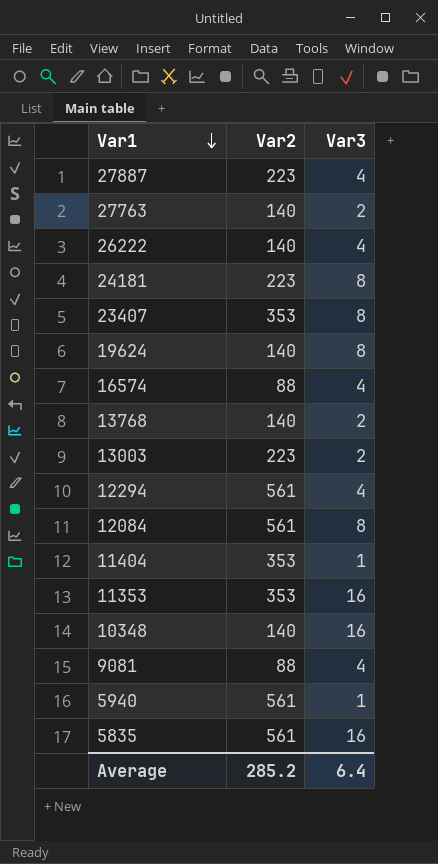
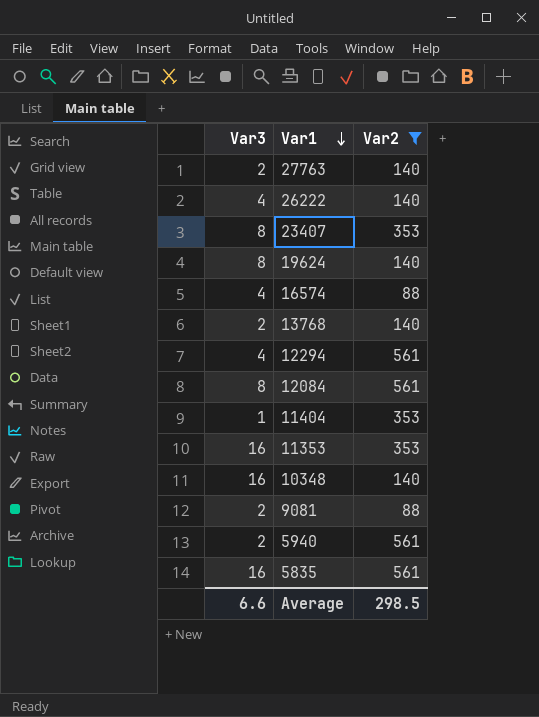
filter: none -> Var2 != 223
column Var3 | position: 3 -> 1
9081 | Var3: 4 -> 2
5940 | Var3: 1 -> 2
Average | Var3: 6.4 -> 6.6
Average | Var2: 285.2 -> 298.5

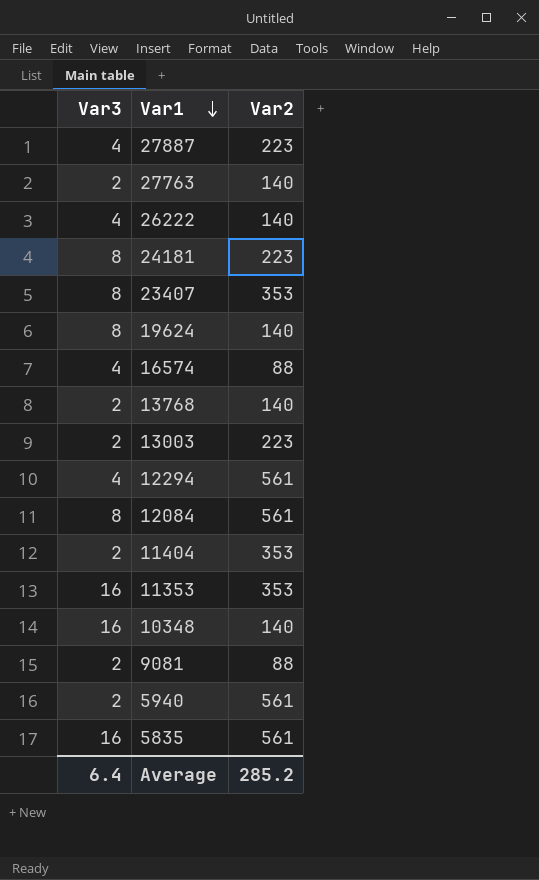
filter: Var2 != 223 -> none
11404 | Var3: 1 -> 2
Average | Var3: 6.6 -> 6.4
Average | Var2: 298.5 -> 285.2

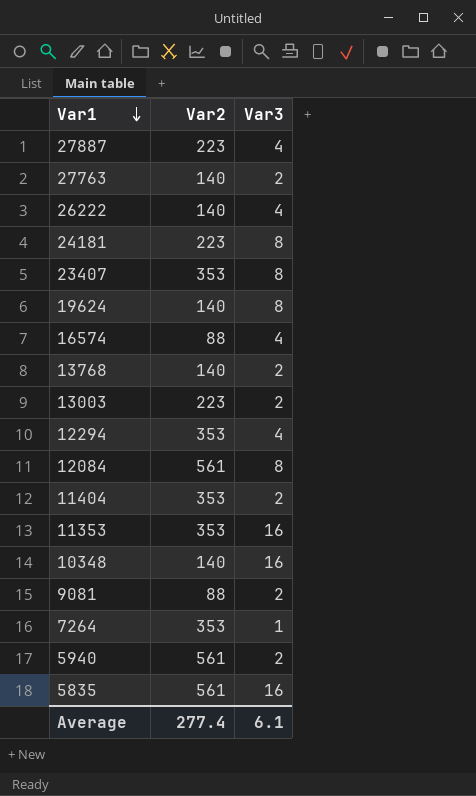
column Var3 | position: 1 -> 3
12294 | Var2: 561 -> 353
row 7264: none -> 353 | 1
Average | Var2: 285.2 -> 277.4
Average | Var3: 6.4 -> 6.1

